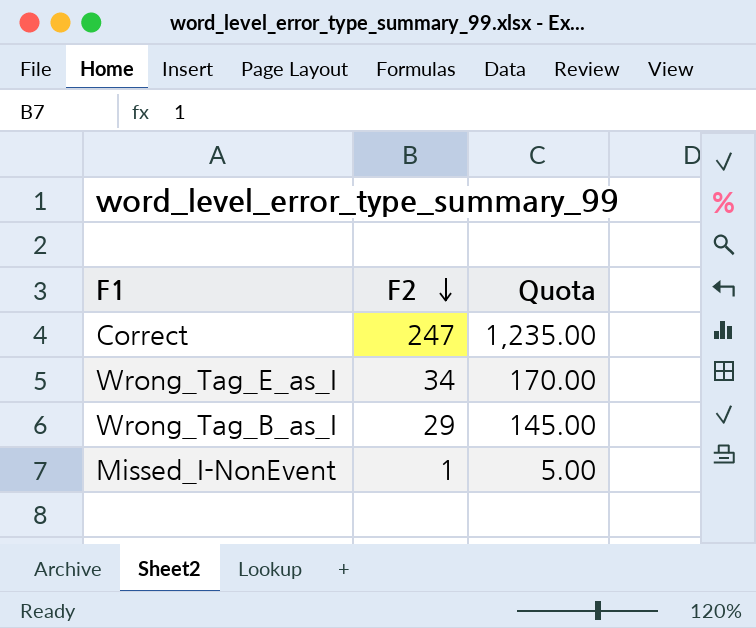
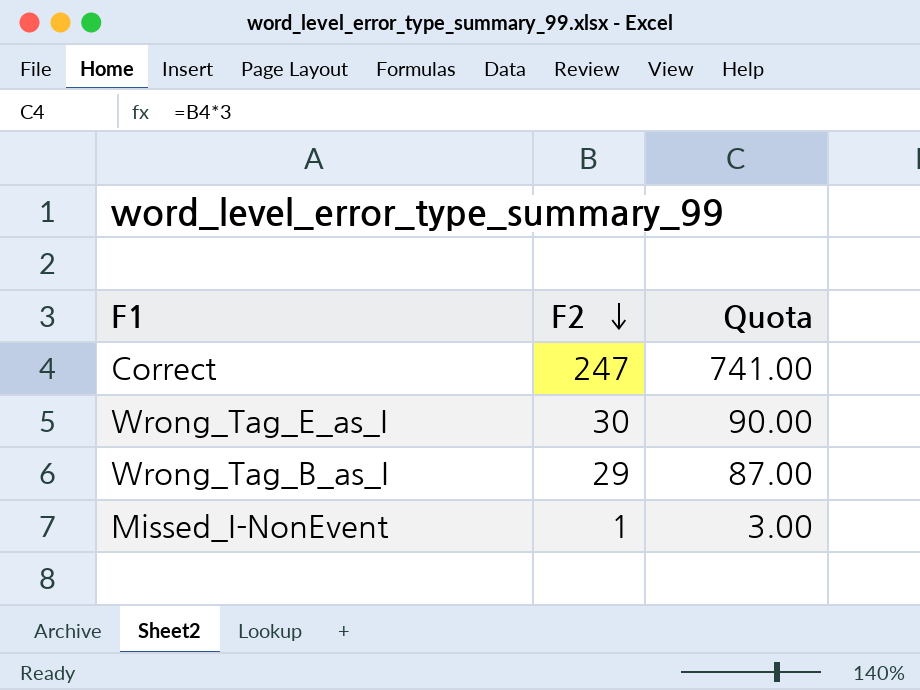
column Quota | formula: [F2] * 5 -> [F2] * 3
Wrong_Tag_E_as_I | F2: 34 -> 30

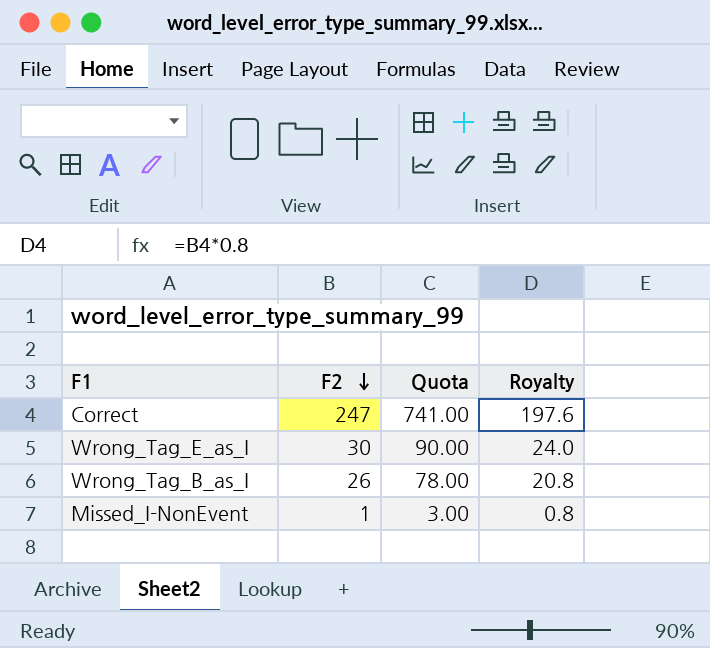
column Royalty | formula: none -> [F2] * 0.8
Wrong_Tag_B_as_I | F2: 29 -> 26
Wrong_Tag_B_as_I | Quota: 87.00 -> 78.00

